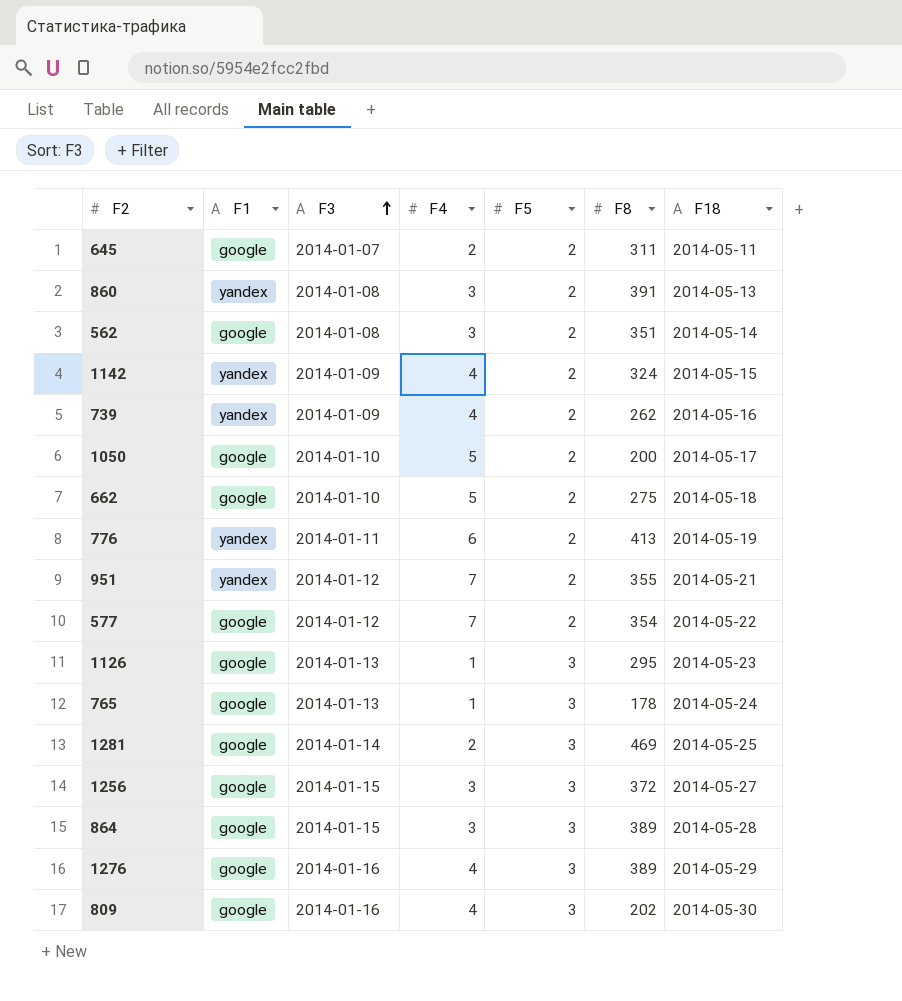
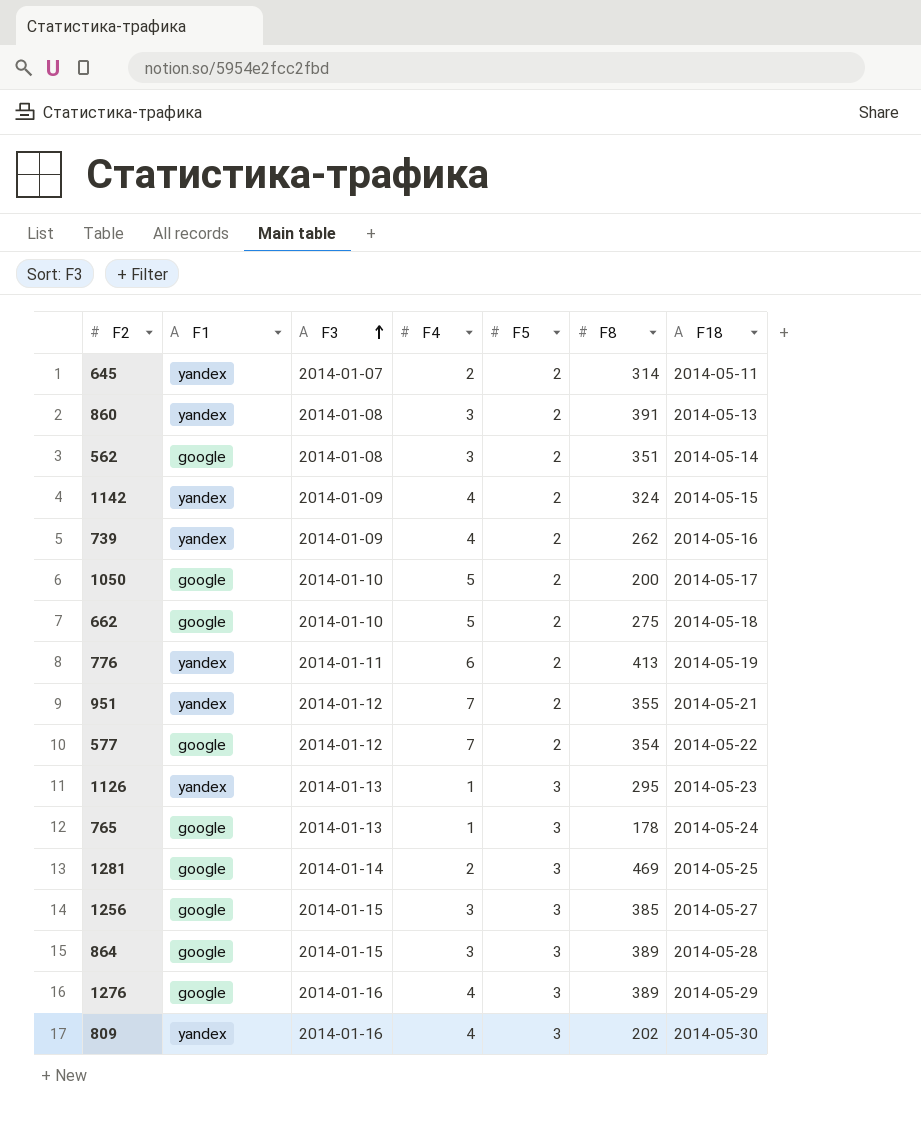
645 | F1: google -> yandex
645 | F8: 311 -> 314
1126 | F1: google -> yandex
1256 | F8: 372 -> 385
809 | F1: google -> yandex

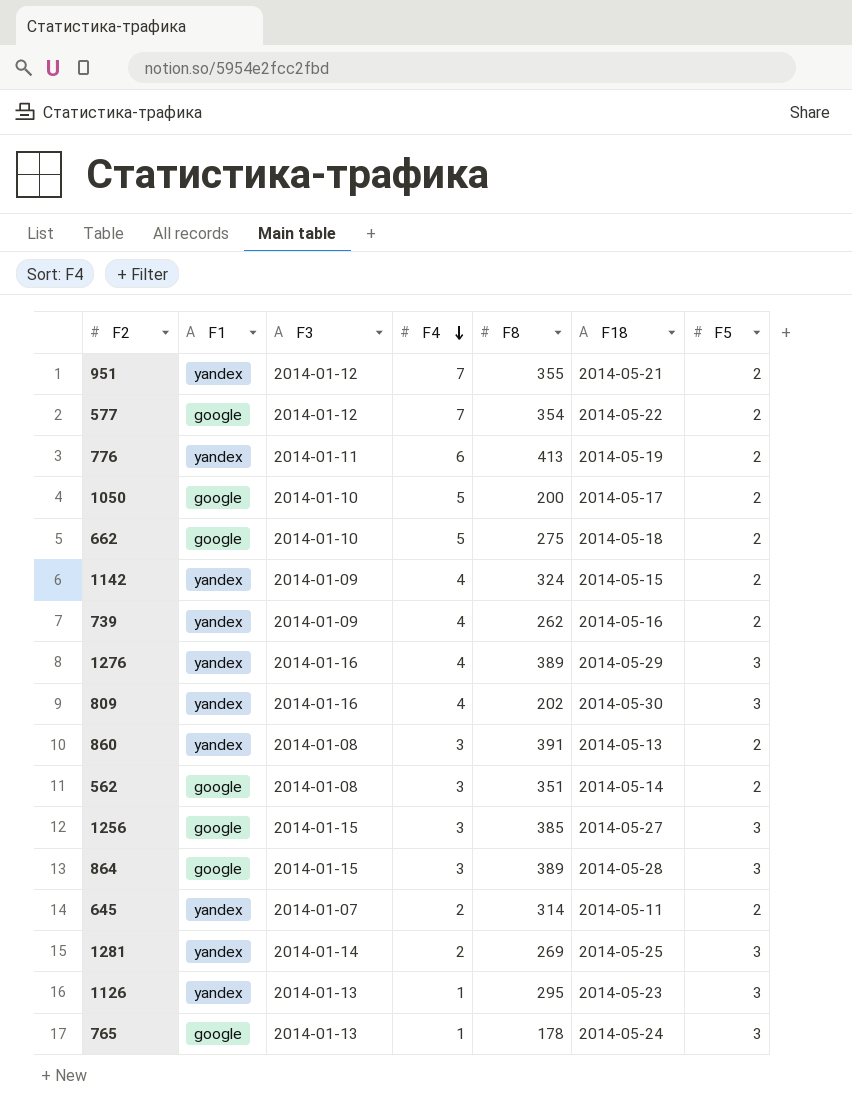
row order: F3 ascending -> F4 descending
column F5 | position: 5 -> 7
1276 | F1: google -> yandex
1281 | F1: google -> yandex
1281 | F8: 469 -> 269

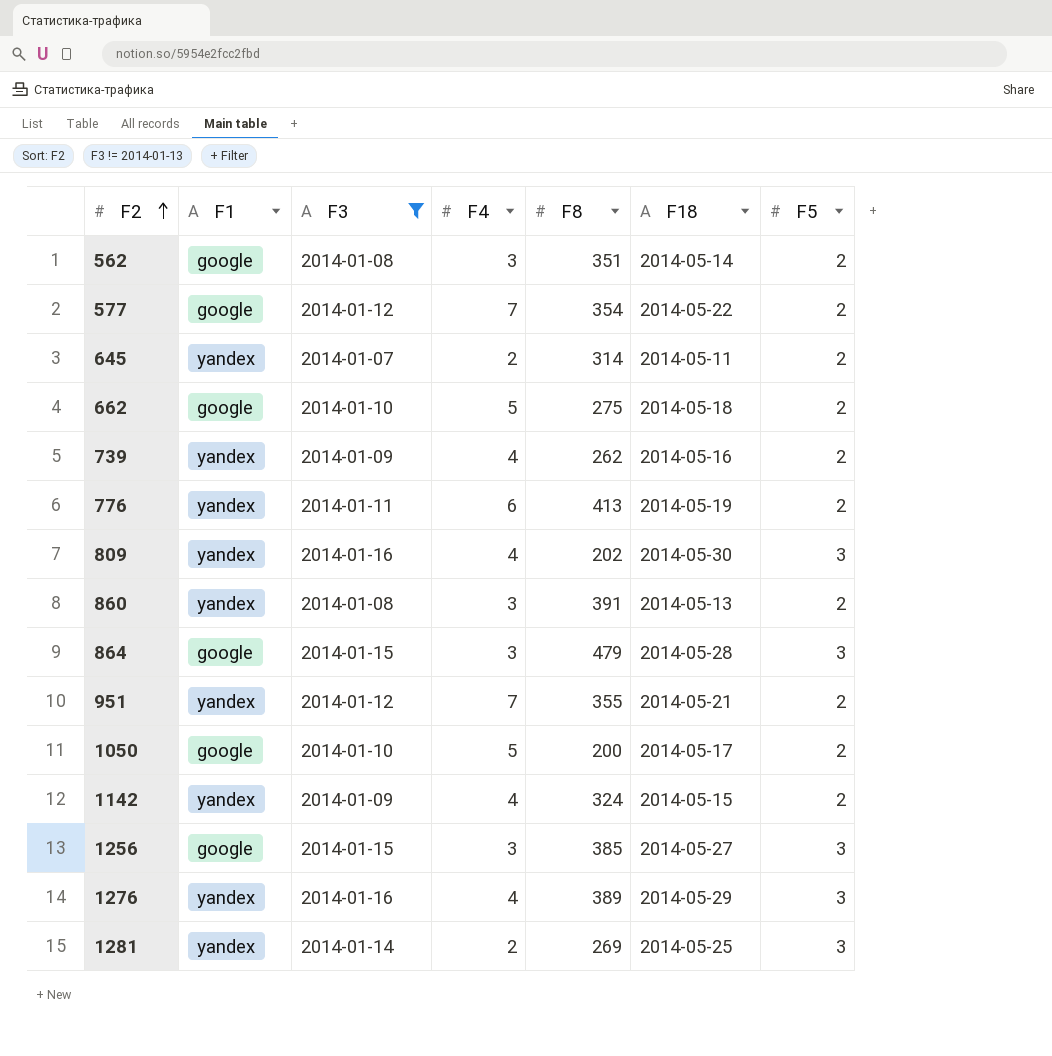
filter: none -> F3 != 2014-01-13
row order: F4 descending -> F2 ascending
864 | F8: 389 -> 479

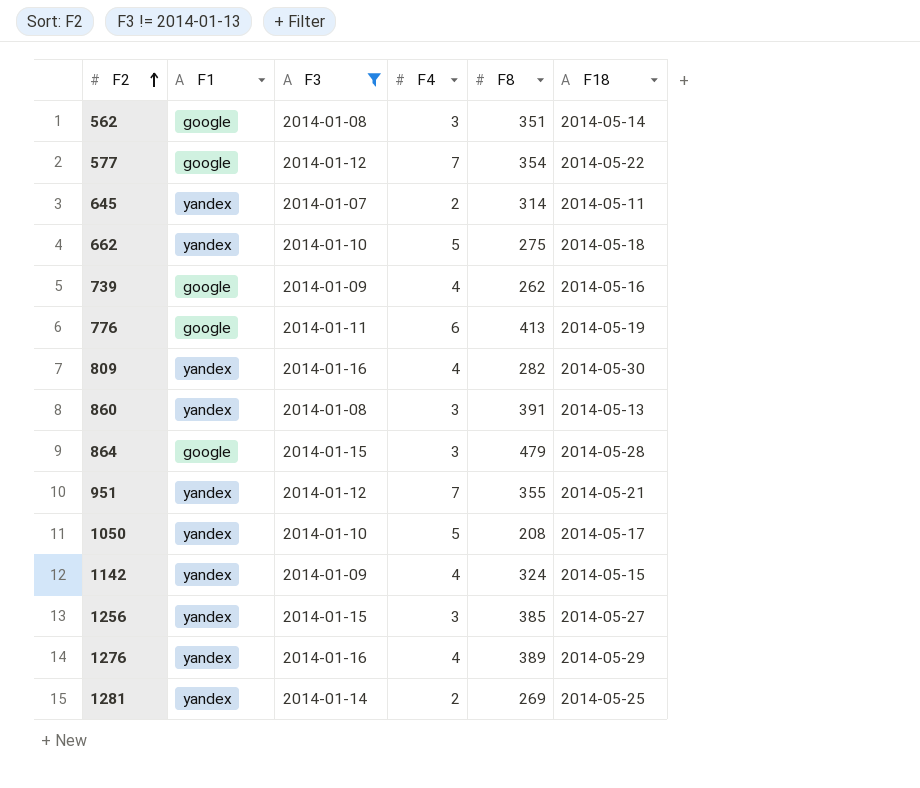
column F5 | position: 7 -> none
662 | F1: google -> yandex
739 | F1: yandex -> google
776 | F1: yandex -> google
809 | F8: 202 -> 282
1050 | F1: google -> yandex
1050 | F8: 200 -> 208
1256 | F1: google -> yandex

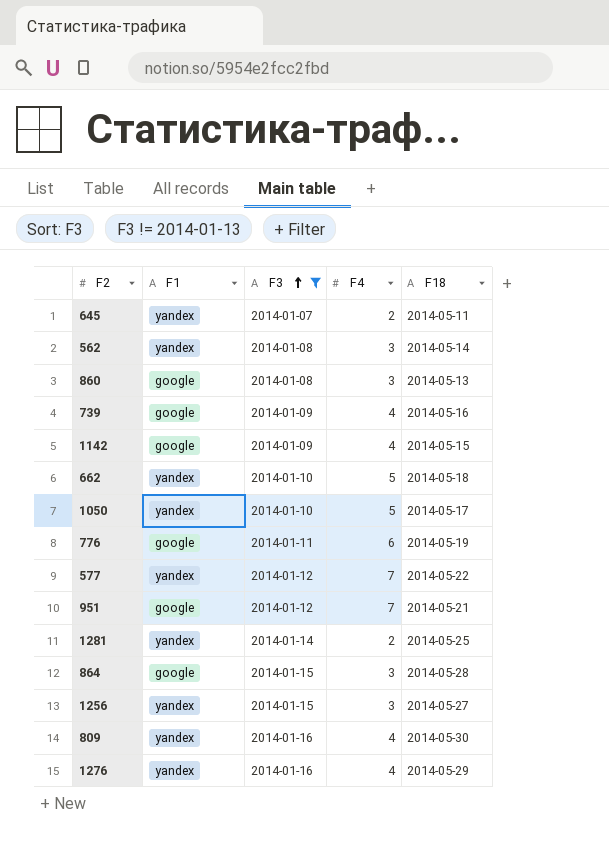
row order: F2 ascending -> F3 ascending
column F8 | position: 5 -> none
562 | F1: google -> yandex
860 | F1: yandex -> google
1142 | F1: yandex -> google
577 | F1: google -> yandex
951 | F1: yandex -> google

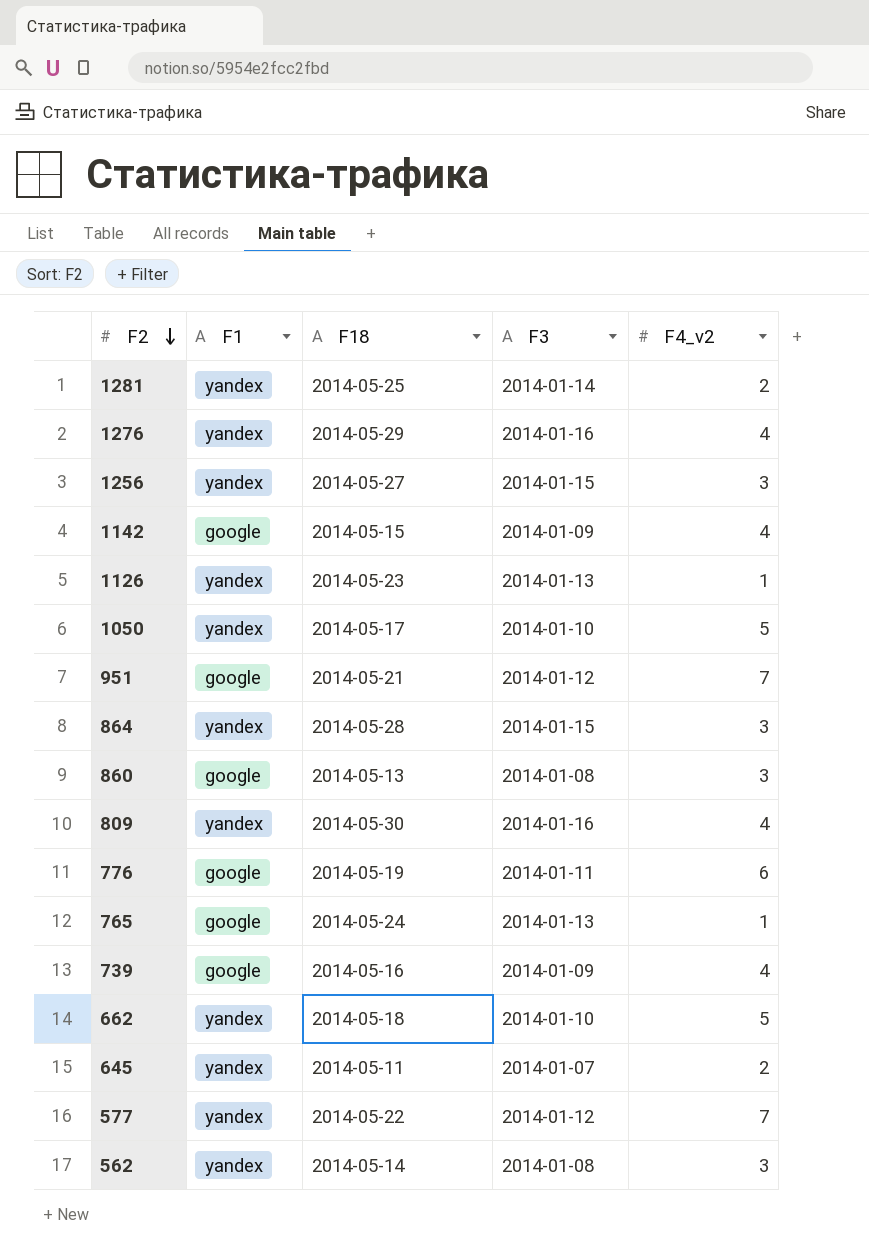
filter: F3 != 2014-01-13 -> none
row order: F3 ascending -> F2 descending
column F18 | position: 5 -> 3
column name: F4 -> F4_v2
864 | F1: google -> yandex

